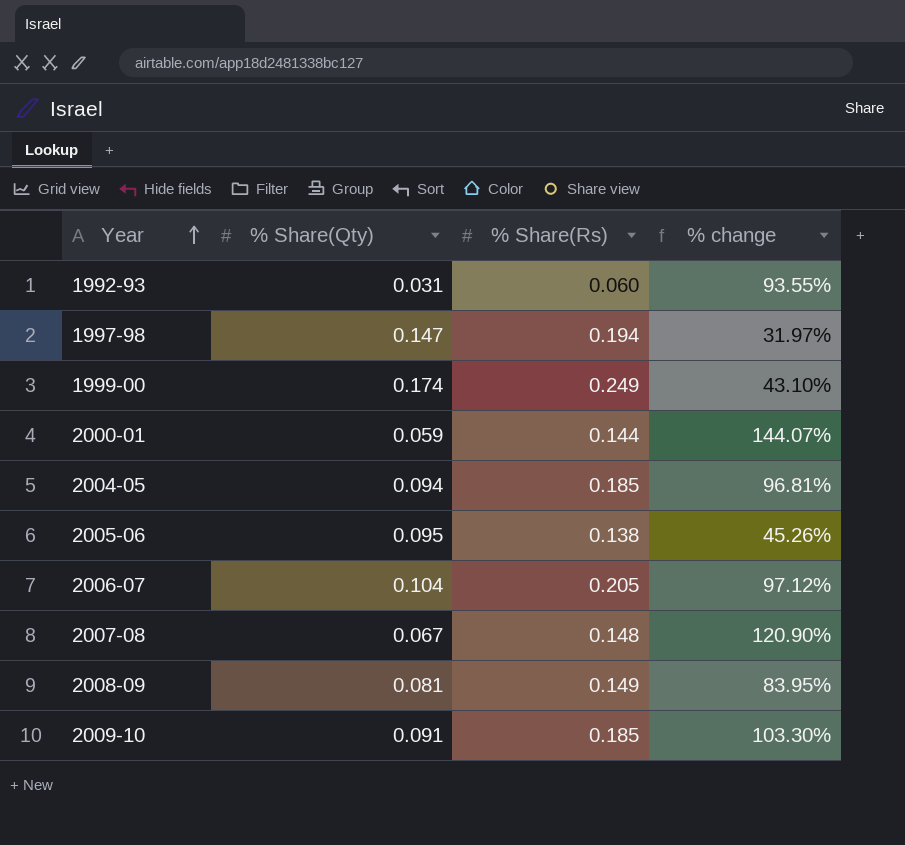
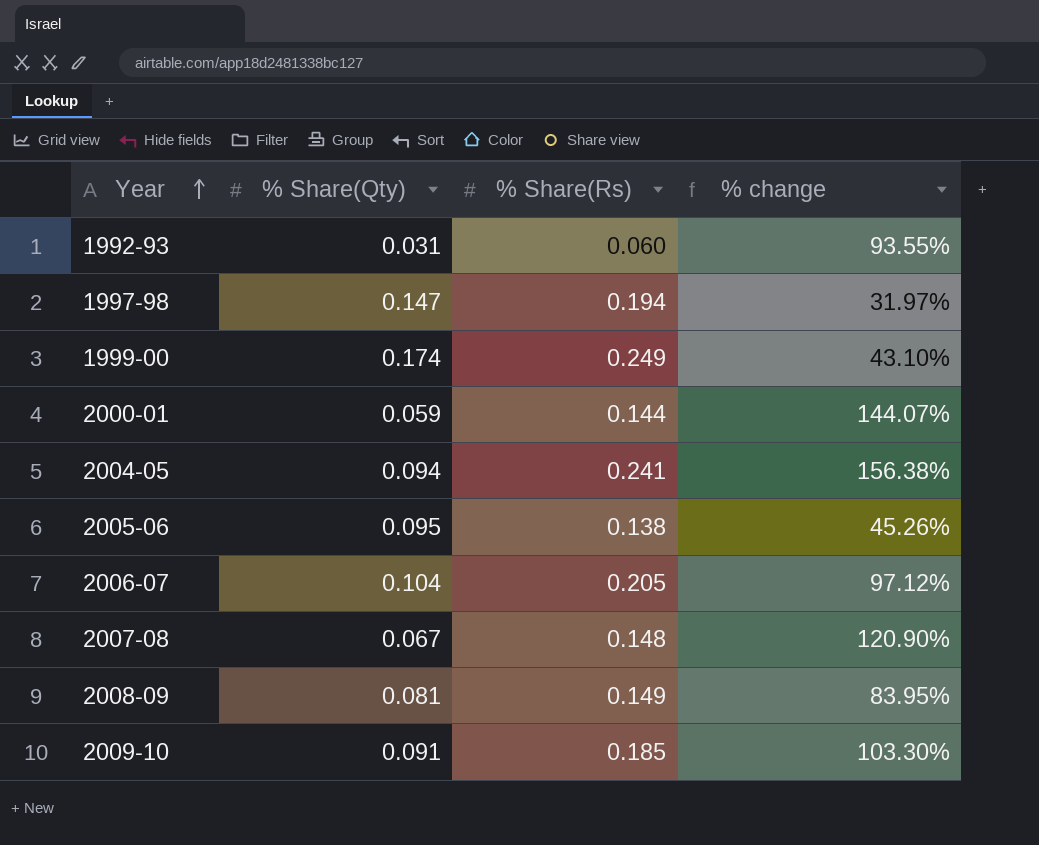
2004-05 | % Share(Rs): 0.185 -> 0.241
2004-05 | % change: 96.81% -> 156.38%

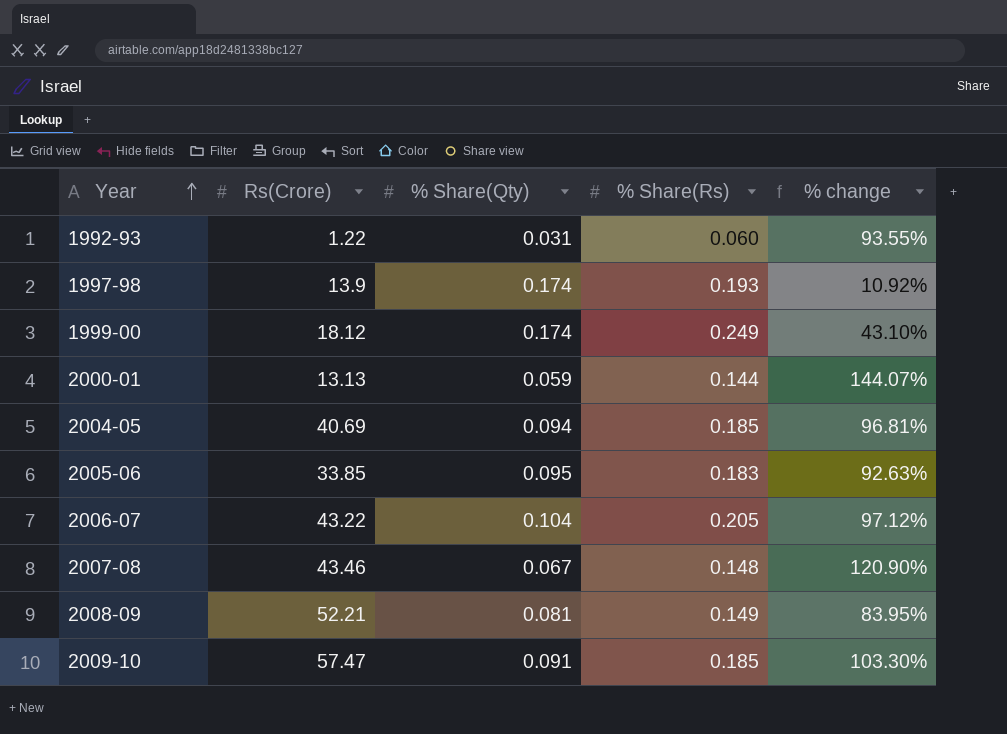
column Rs(Crore) | position: none -> 2
1997-98 | % Share(Qty): 0.147 -> 0.174
1997-98 | % Share(Rs): 0.194 -> 0.193
1997-98 | % change: 31.97% -> 10.92%
2004-05 | % Share(Rs): 0.241 -> 0.185
2004-05 | % change: 156.38% -> 96.81%
2005-06 | % Share(Rs): 0.138 -> 0.183
2005-06 | % change: 45.26% -> 92.63%

